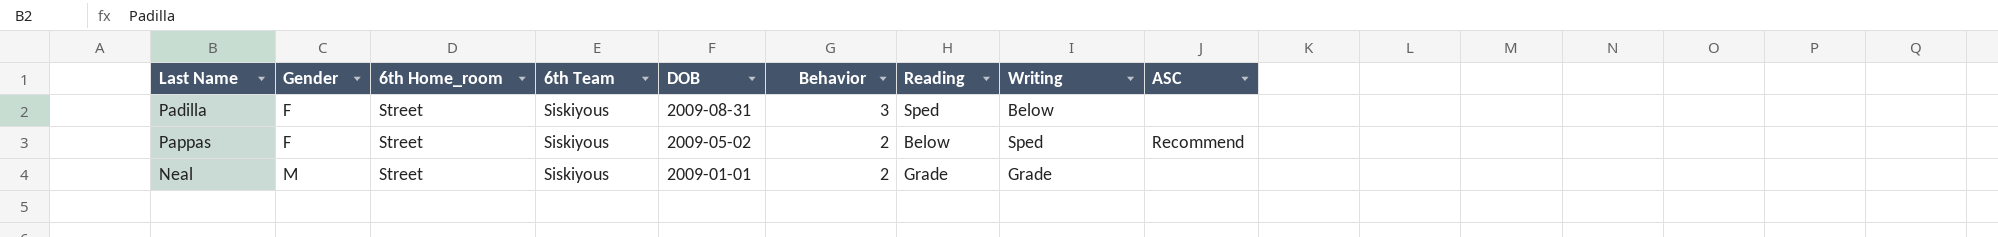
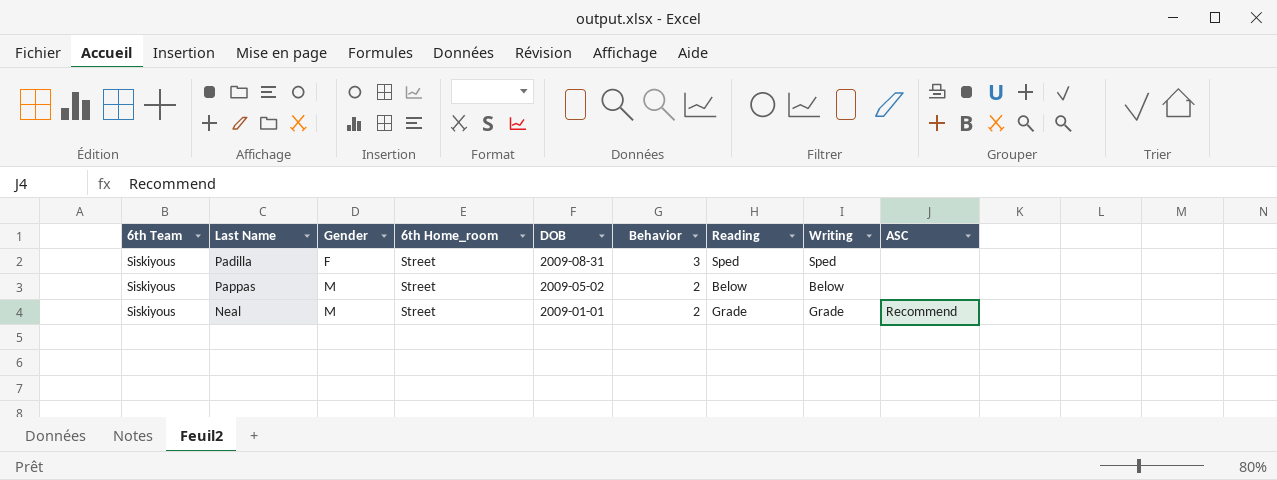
column 6th Team | position: 4 -> 1
Padilla | Writing: Below -> Sped
Pappas | Gender: F -> M
Pappas | Writing: Sped -> Below
Pappas | ASC: Recommend -> none
Neal | ASC: none -> Recommend

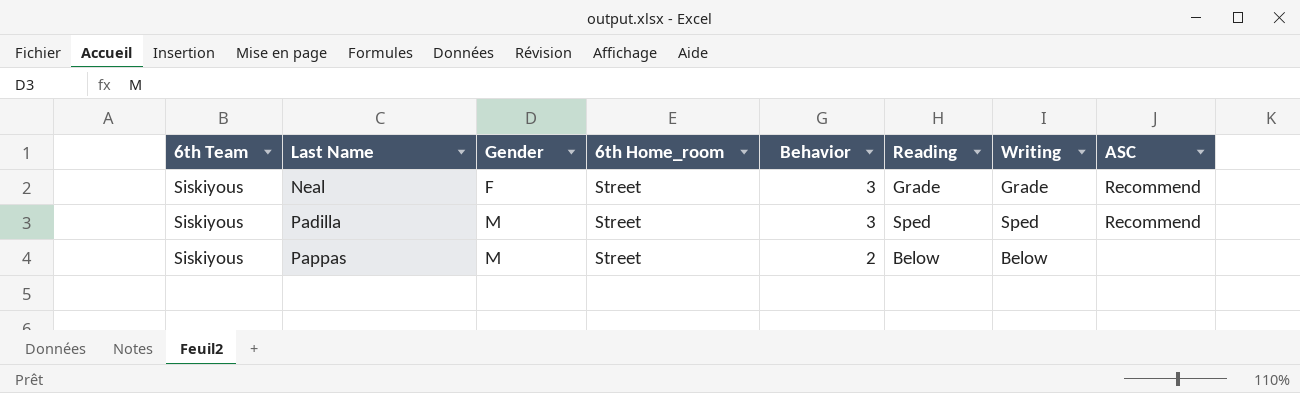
row order: Gender ascending -> Last Name ascending
column DOB | position: 5 -> none
Neal | Gender: M -> F
Neal | Behavior: 2 -> 3
Padilla | Gender: F -> M
Padilla | ASC: none -> Recommend

